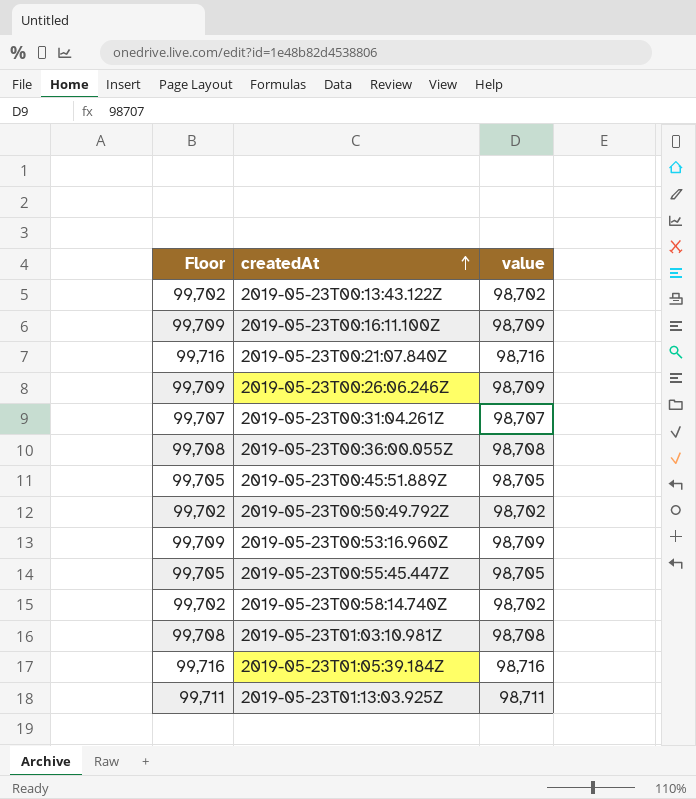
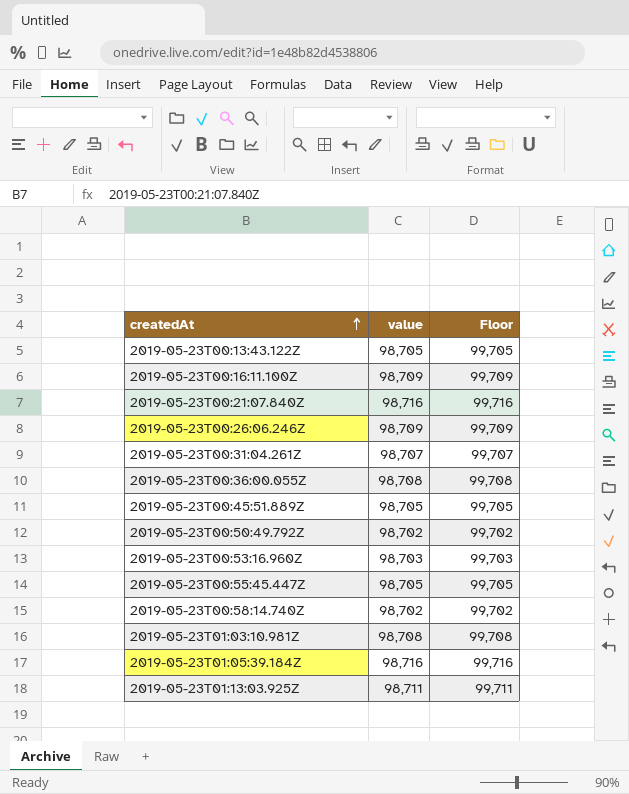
column Floor | position: 1 -> 3
2019-05-23T00:13:43.122Z | value: 98,702 -> 98,705
2019-05-23T00:13:43.122Z | Floor: 99,702 -> 99,705
2019-05-23T00:53:16.960Z | value: 98,709 -> 98,703
2019-05-23T00:53:16.960Z | Floor: 99,709 -> 99,703

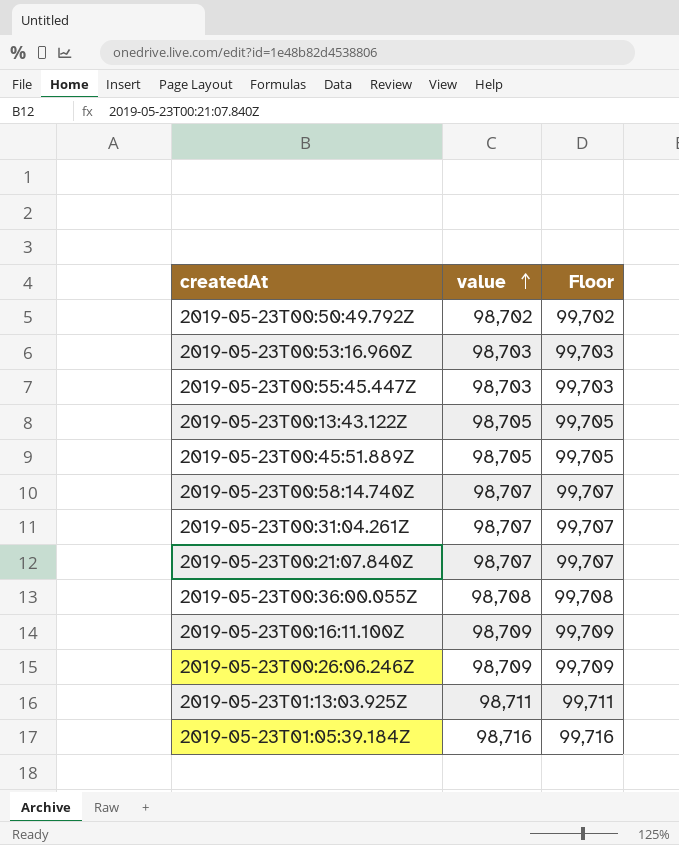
row order: createdAt ascending -> value ascending
row 2019-05-23T01:03:10.981Z: 98,708 | 99,708 -> none
2019-05-23T00:55:45.447Z | value: 98,705 -> 98,703
2019-05-23T00:55:45.447Z | Floor: 99,705 -> 99,703
2019-05-23T00:58:14.740Z | value: 98,702 -> 98,707
2019-05-23T00:58:14.740Z | Floor: 99,702 -> 99,707
2019-05-23T00:21:07.840Z | value: 98,716 -> 98,707
2019-05-23T00:21:07.840Z | Floor: 99,716 -> 99,707

